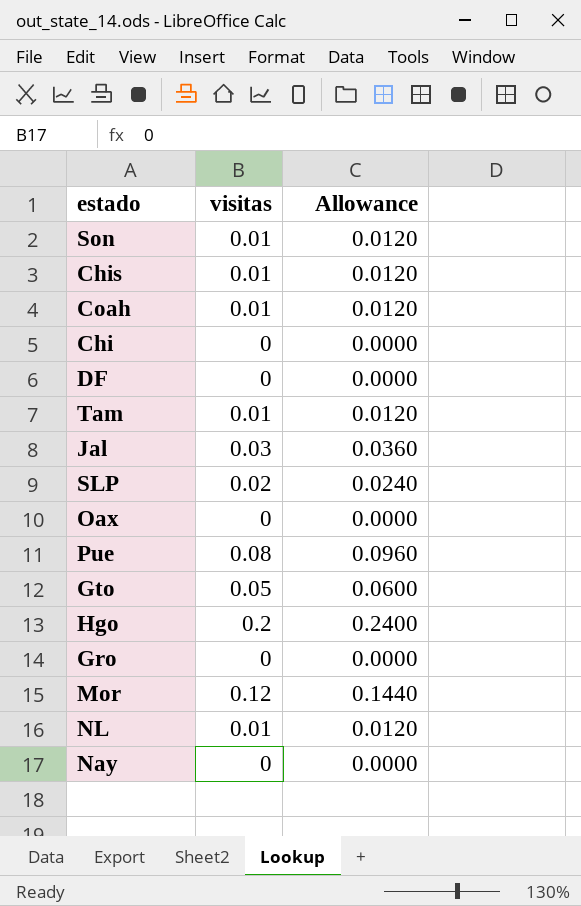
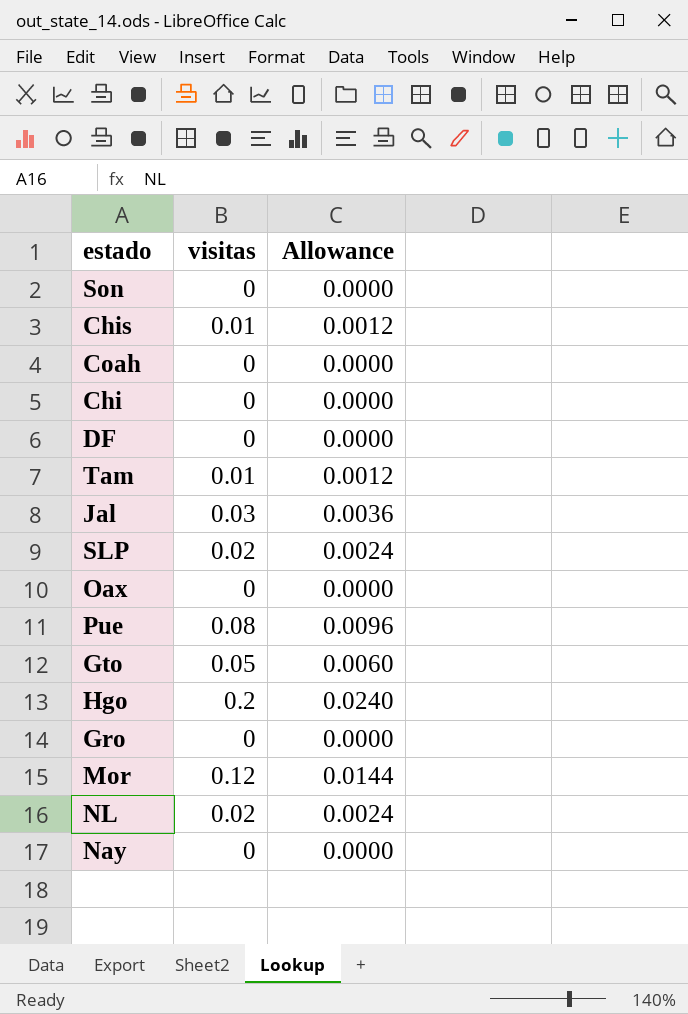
column Allowance | formula: [visitas] * 1.2 -> [visitas] * 0.12
Son | visitas: 0.01 -> 0
Coah | visitas: 0.01 -> 0
NL | visitas: 0.01 -> 0.02

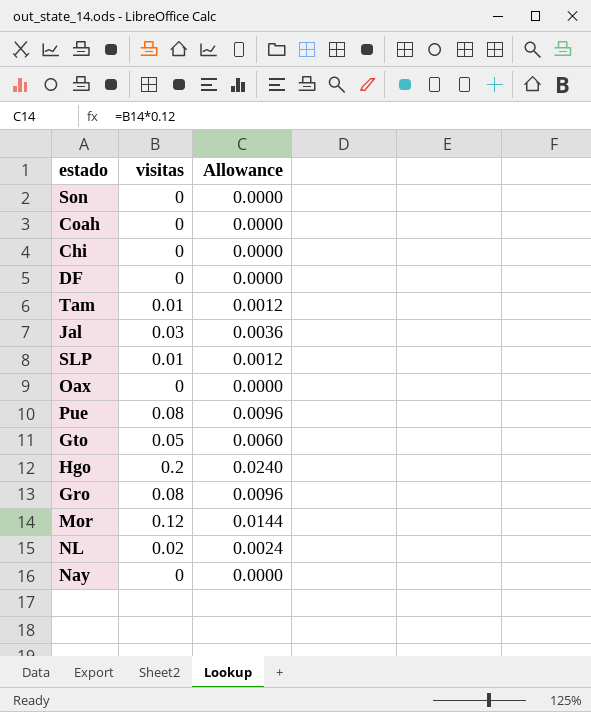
row Chis: 0.01 | 0.0012 -> none
SLP | visitas: 0.02 -> 0.01
SLP | Allowance: 0.0024 -> 0.0012
Gro | visitas: 0 -> 0.08
Gro | Allowance: 0.0000 -> 0.0096

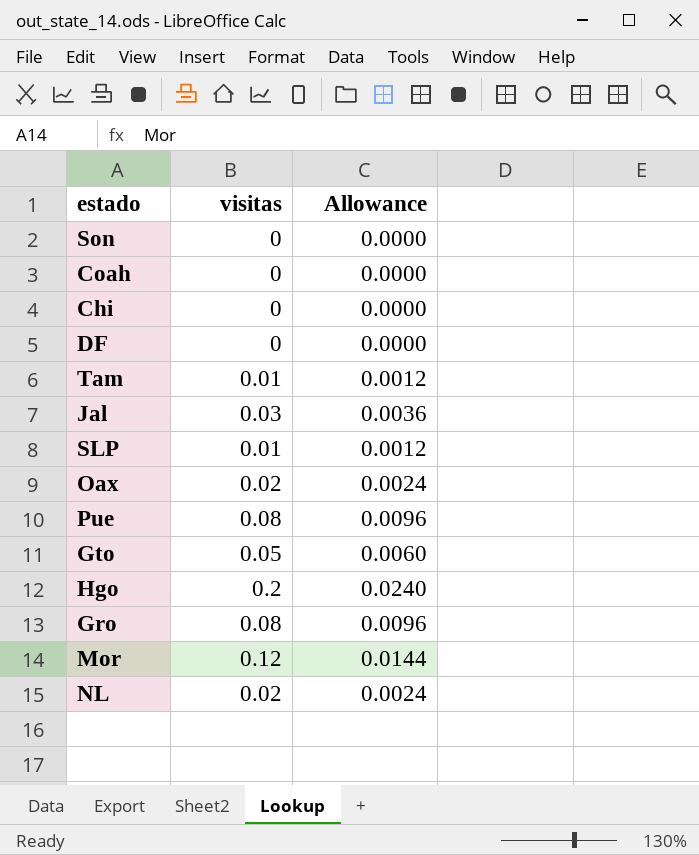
row Nay: 0 | 0.0000 -> none
Oax | visitas: 0 -> 0.02
Oax | Allowance: 0.0000 -> 0.0024

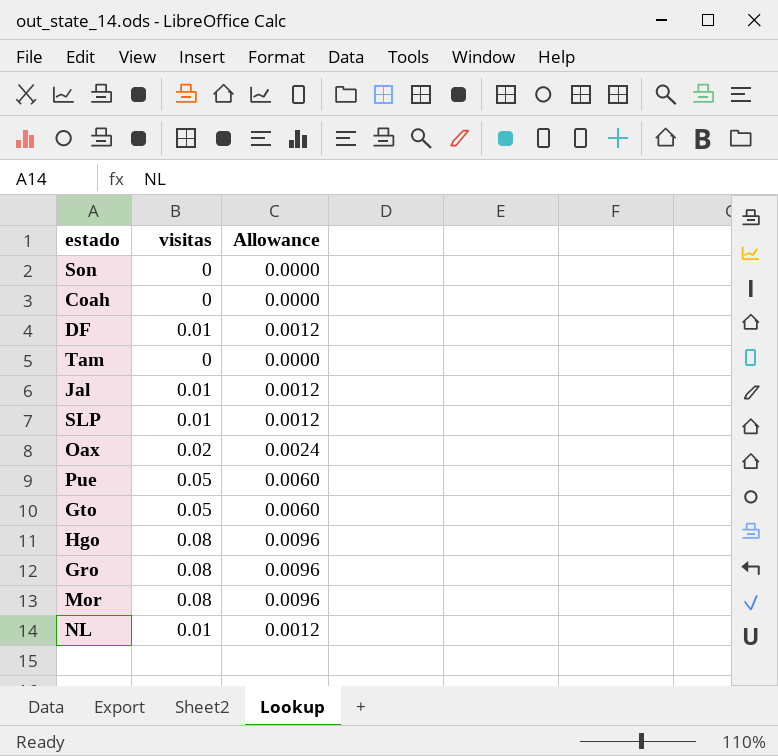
row Chi: 0 | 0.0000 -> none
DF | visitas: 0 -> 0.01
DF | Allowance: 0.0000 -> 0.0012
Tam | visitas: 0.01 -> 0
Tam | Allowance: 0.0012 -> 0.0000
Jal | visitas: 0.03 -> 0.01
Jal | Allowance: 0.0036 -> 0.0012
Pue | visitas: 0.08 -> 0.05
Pue | Allowance: 0.0096 -> 0.0060
Hgo | visitas: 0.2 -> 0.08
Hgo | Allowance: 0.0240 -> 0.0096
Mor | visitas: 0.12 -> 0.08
Mor | Allowance: 0.0144 -> 0.0096
NL | visitas: 0.02 -> 0.01
NL | Allowance: 0.0024 -> 0.0012

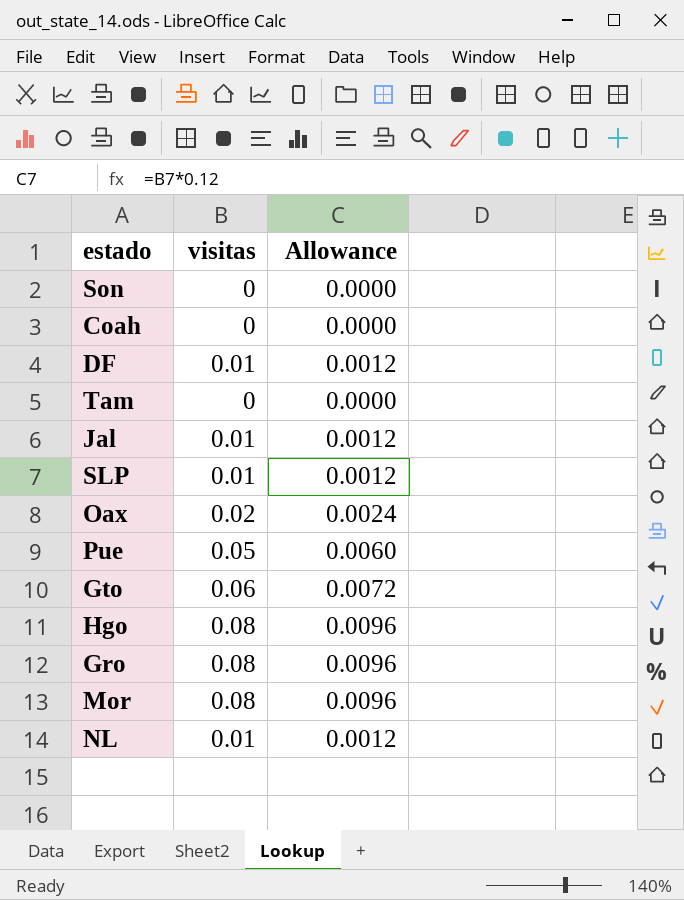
Gto | visitas: 0.05 -> 0.06
Gto | Allowance: 0.0060 -> 0.0072

